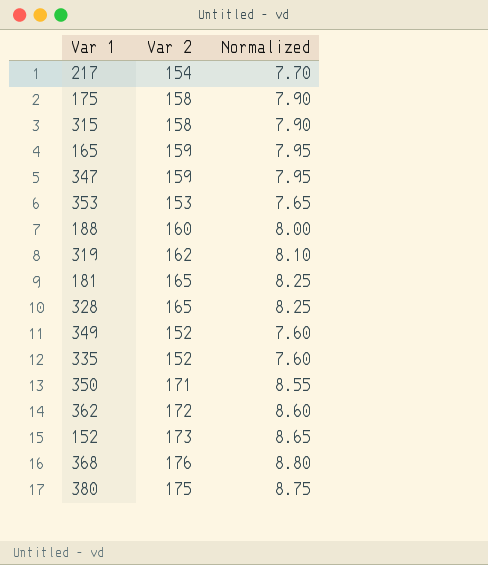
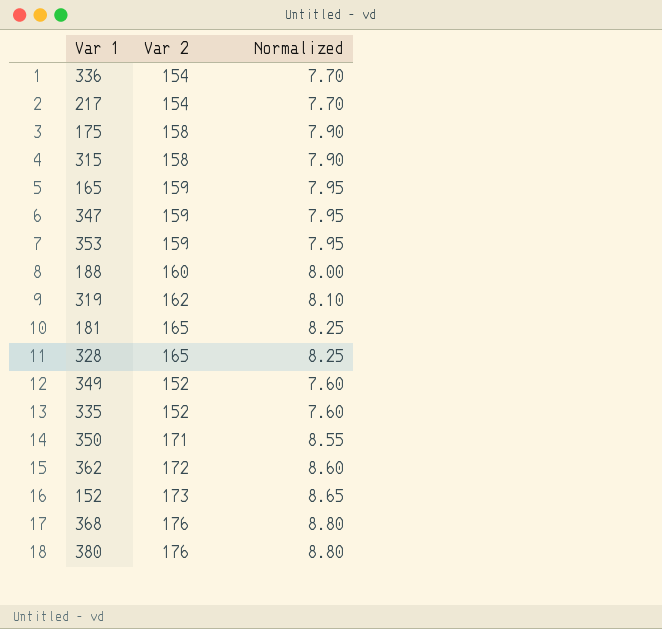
row 336: none -> 154 | 7.70
353 | Var 2: 153 -> 159
353 | Normalized: 7.65 -> 7.95
380 | Var 2: 175 -> 176
380 | Normalized: 8.75 -> 8.80

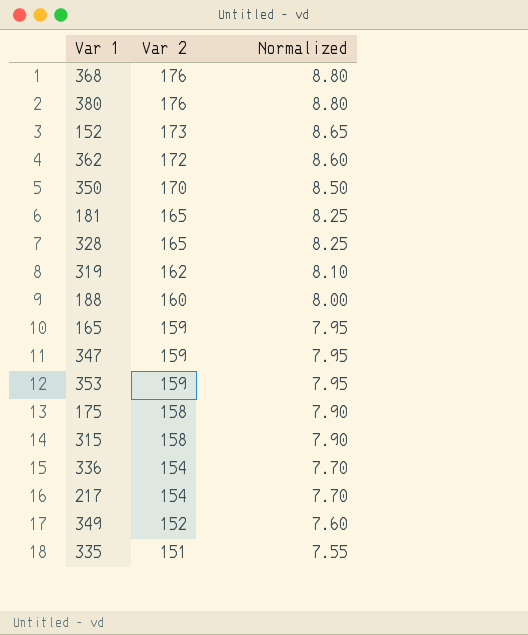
row order: none -> Var 2 descending
350 | Var 2: 171 -> 170
350 | Normalized: 8.55 -> 8.50
335 | Var 2: 152 -> 151
335 | Normalized: 7.60 -> 7.55

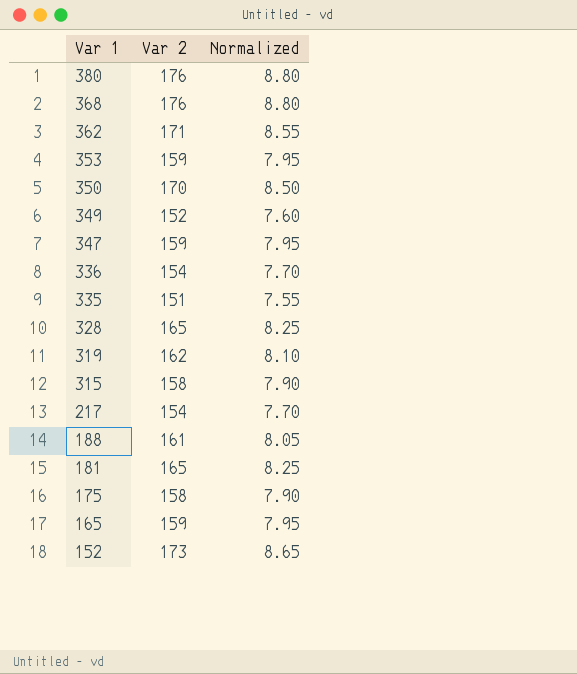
row order: Var 2 descending -> Var 1 descending
362 | Var 2: 172 -> 171
362 | Normalized: 8.60 -> 8.55
188 | Var 2: 160 -> 161
188 | Normalized: 8.00 -> 8.05

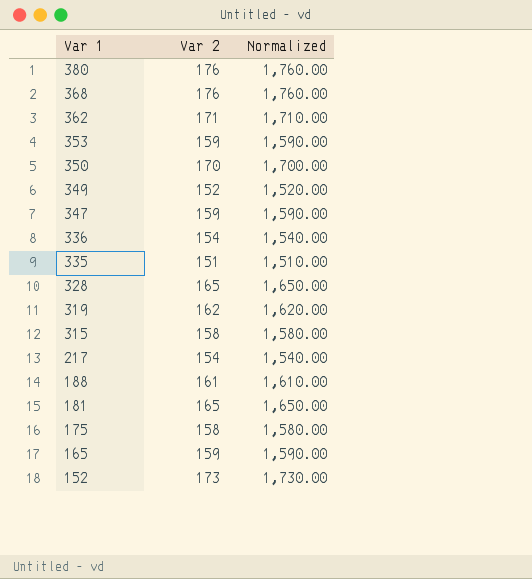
column Normalized | formula: [Var 2] * 0.05 -> [Var 2] * 10

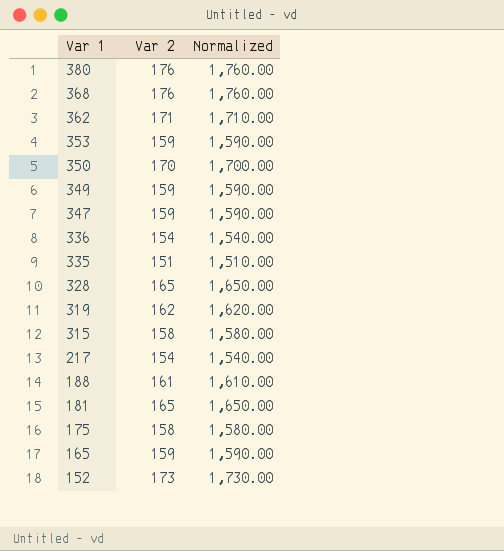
349 | Var 2: 152 -> 159
349 | Normalized: 1,520.00 -> 1,590.00

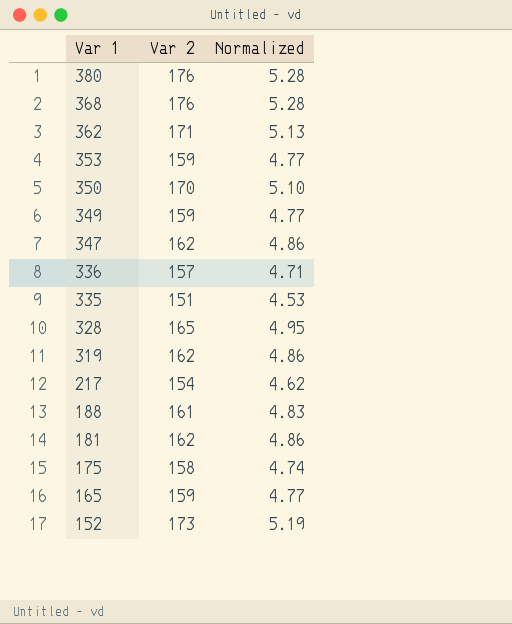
column Normalized | formula: [Var 2] * 10 -> [Var 2] * 0.03
row 315: 158 | 1,580.00 -> none
347 | Var 2: 159 -> 162
336 | Var 2: 154 -> 157
181 | Var 2: 165 -> 162

